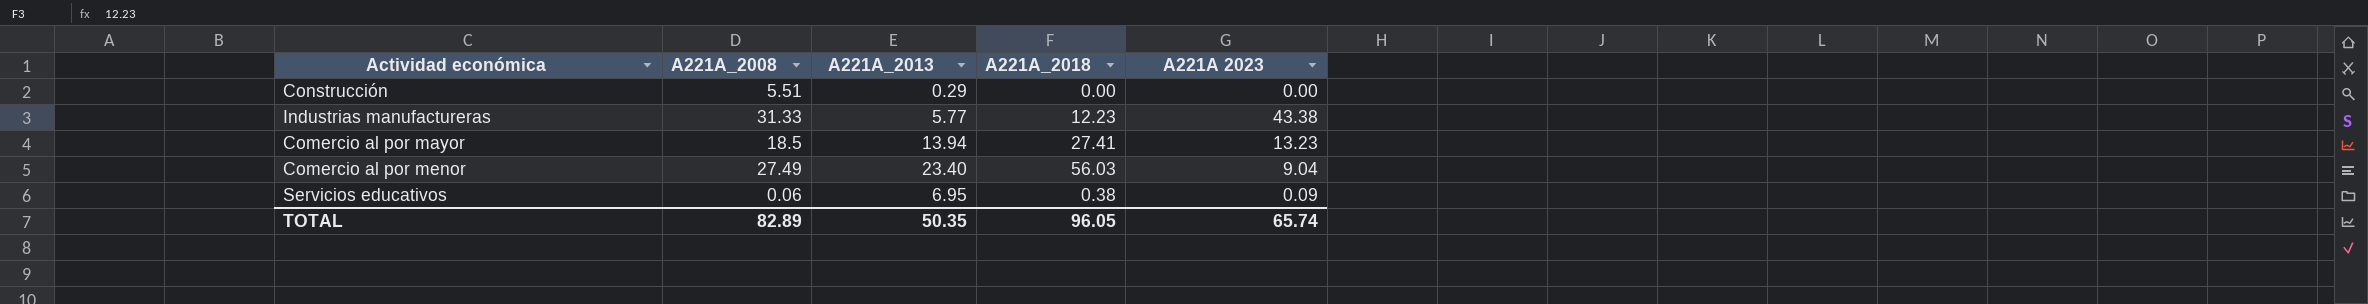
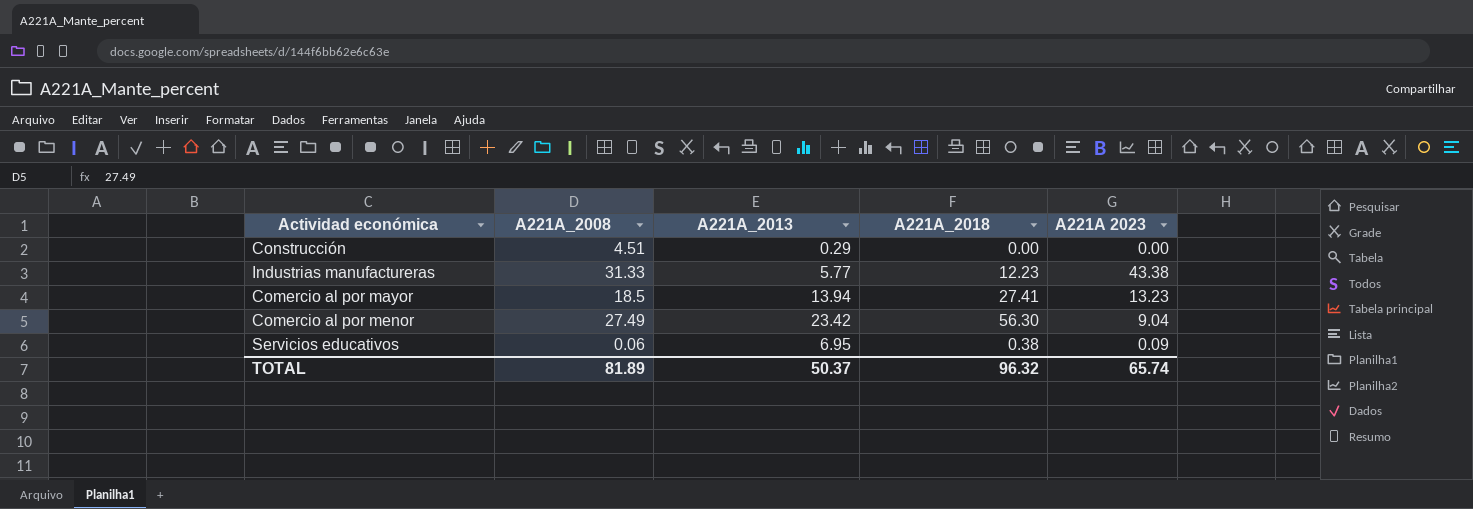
Construcción | A221A_2008: 5.51 -> 4.51
Comercio al por menor | A221A_2013: 23.40 -> 23.42
Comercio al por menor | A221A_2018: 56.03 -> 56.30
TOTAL | A221A_2008: 82.89 -> 81.89
TOTAL | A221A_2013: 50.35 -> 50.37
TOTAL | A221A_2018: 96.05 -> 96.32

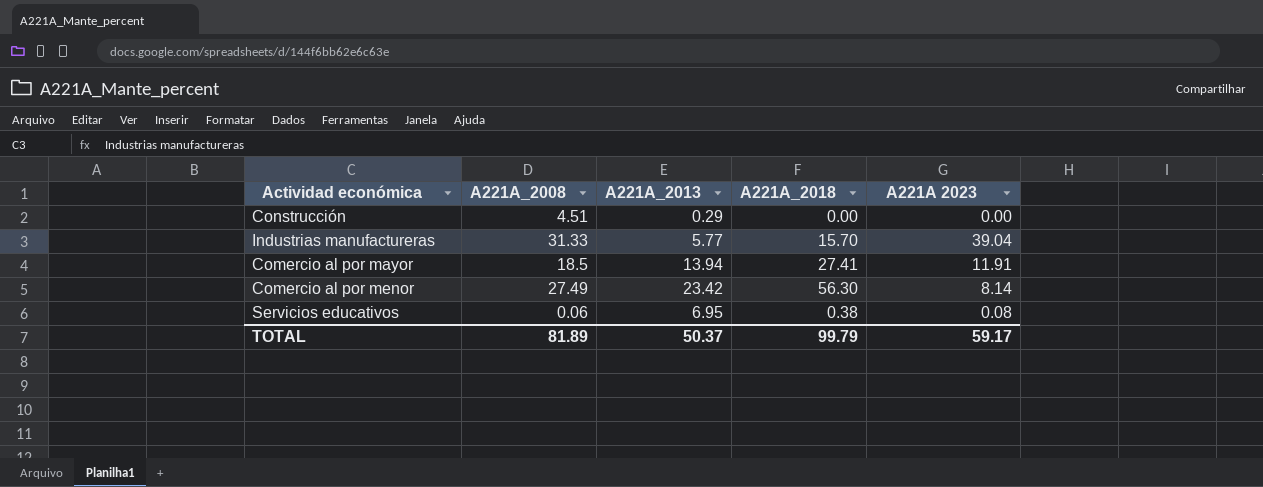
Industrias manufactureras | A221A_2018: 12.23 -> 15.70
Industrias manufactureras | A221A 2023: 43.38 -> 39.04
Comercio al por mayor | A221A 2023: 13.23 -> 11.91
Comercio al por menor | A221A 2023: 9.04 -> 8.14
Servicios educativos | A221A 2023: 0.09 -> 0.08
TOTAL | A221A_2018: 96.32 -> 99.79
TOTAL | A221A 2023: 65.74 -> 59.17

